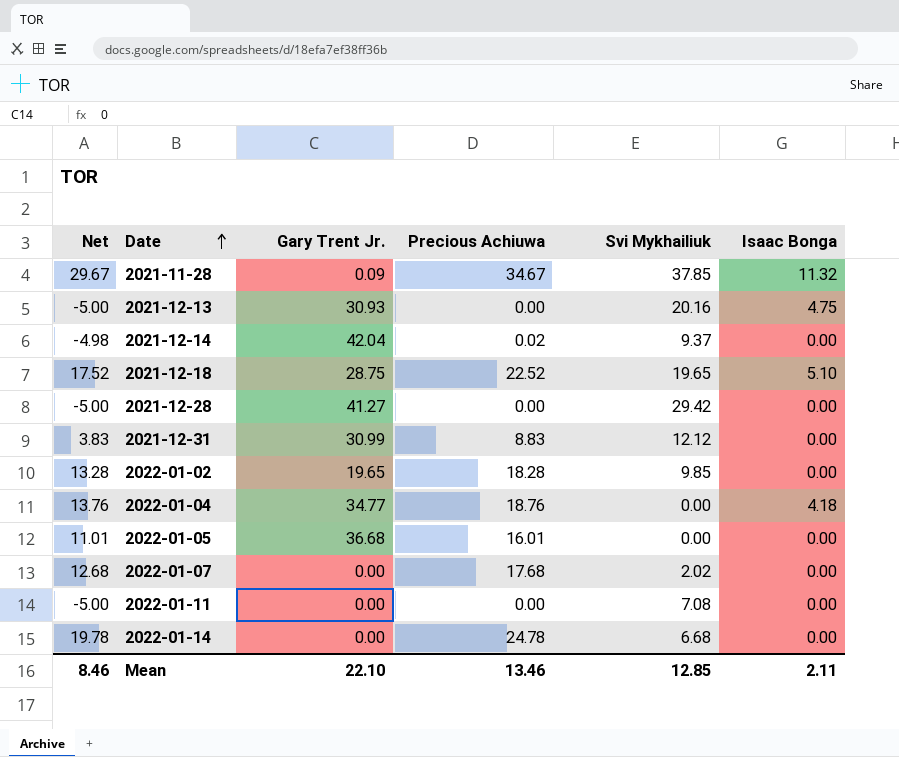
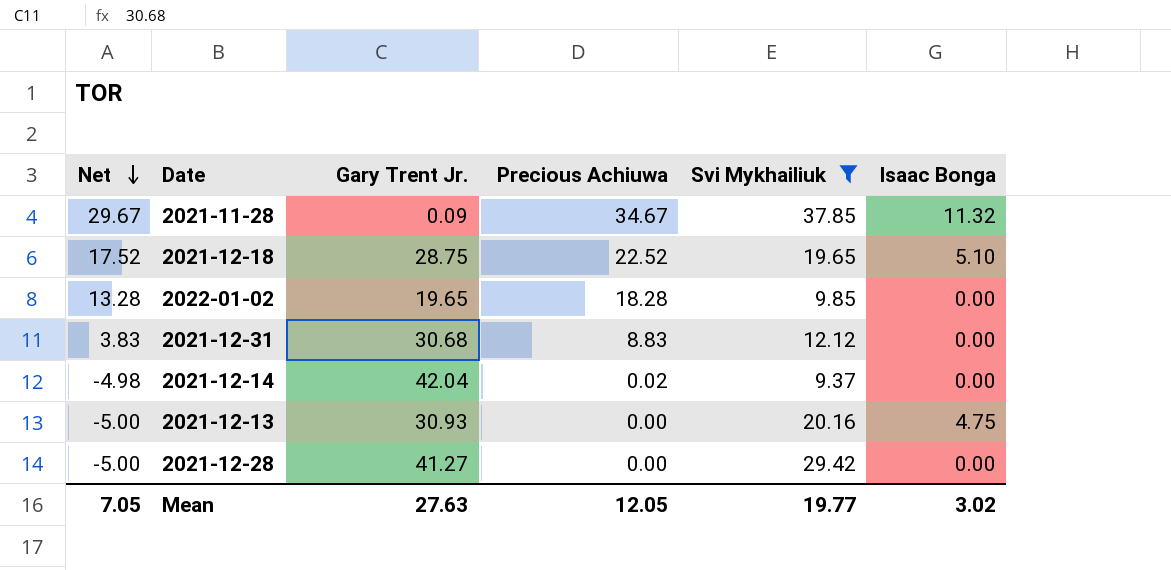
filter: none -> Svi Mykhailiuk >= 9.37
row order: Date ascending -> Net descending
2021-12-31 | Gary Trent Jr.: 30.99 -> 30.68
Mean | Net: 8.46 -> 7.05
Mean | Gary Trent Jr.: 22.10 -> 27.63
Mean | Precious Achiuwa: 13.46 -> 12.05
Mean | Svi Mykhailiuk: 12.85 -> 19.77
Mean | Isaac Bonga: 2.11 -> 3.02

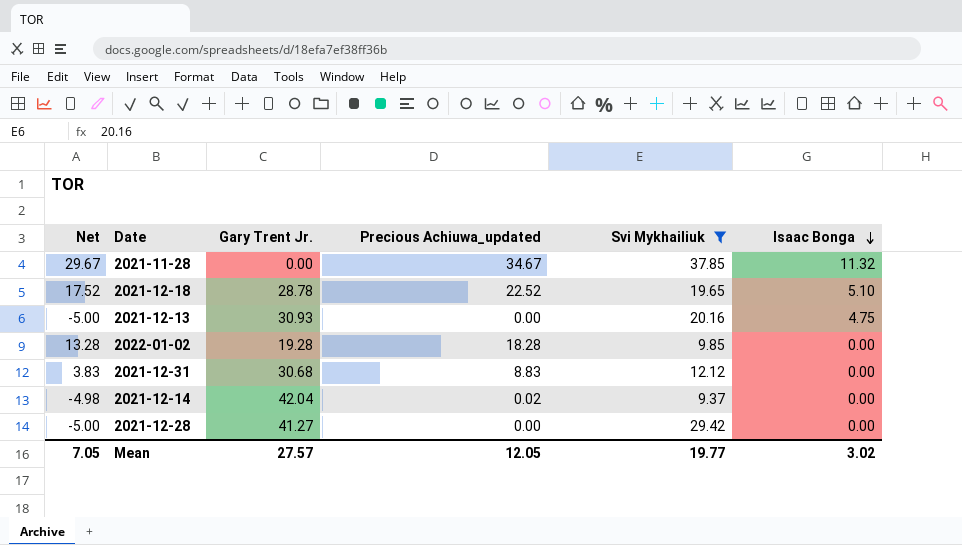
row order: Net descending -> Isaac Bonga descending
column name: Precious Achiuwa -> Precious Achiuwa_updated
2021-11-28 | Gary Trent Jr.: 0.09 -> 0.00
2021-12-18 | Gary Trent Jr.: 28.75 -> 28.78
2022-01-02 | Gary Trent Jr.: 19.65 -> 19.28
Mean | Gary Trent Jr.: 27.63 -> 27.57

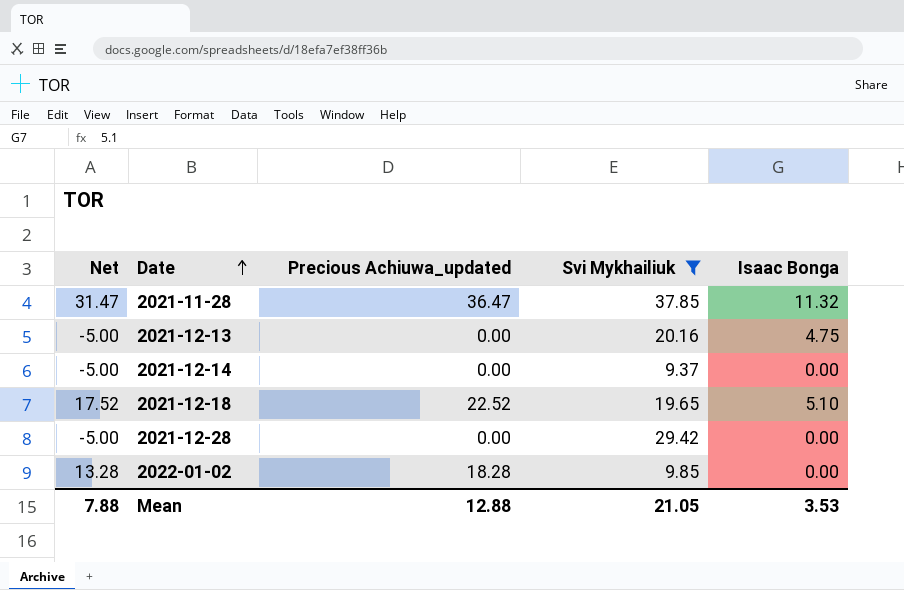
row order: Isaac Bonga descending -> Date ascending
column Gary Trent Jr. | position: 3 -> none
row 2021-12-31: 3.83 | 30.68 | 8.83 | 12.12 | 0.00 -> none
2021-11-28 | Net: 29.67 -> 31.47
2021-11-28 | Precious Achiuwa_updated: 34.67 -> 36.47
2021-12-14 | Net: -4.98 -> -5.00
2021-12-14 | Precious Achiuwa_updated: 0.02 -> 0.00
Mean | Net: 7.05 -> 7.88
Mean | Precious Achiuwa_updated: 12.05 -> 12.88
Mean | Svi Mykhailiuk: 19.77 -> 21.05
Mean | Isaac Bonga: 3.02 -> 3.53

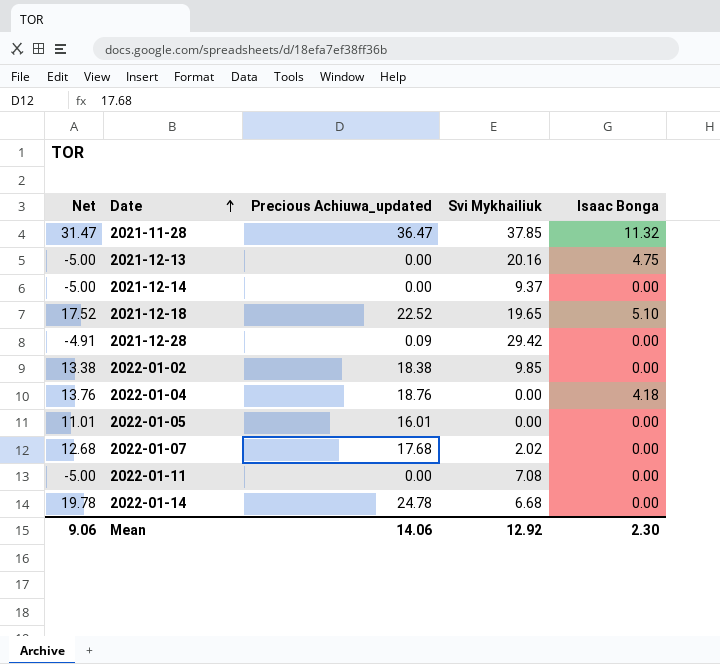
filter: Svi Mykhailiuk >= 9.37 -> none
2021-12-28 | Net: -5.00 -> -4.91
2021-12-28 | Precious Achiuwa_updated: 0.00 -> 0.09
2022-01-02 | Net: 13.28 -> 13.38
2022-01-02 | Precious Achiuwa_updated: 18.28 -> 18.38
Mean | Net: 7.88 -> 9.06
Mean | Precious Achiuwa_updated: 12.88 -> 14.06
Mean | Svi Mykhailiuk: 21.05 -> 12.92
Mean | Isaac Bonga: 3.53 -> 2.30

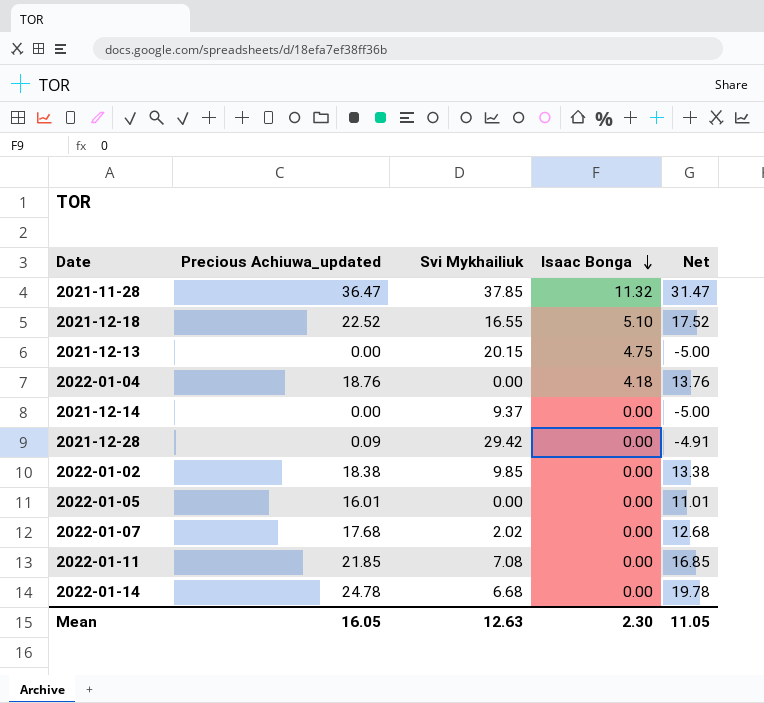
row order: Date ascending -> Isaac Bonga descending
column Net | position: 1 -> 5
2021-12-18 | Svi Mykhailiuk: 19.65 -> 16.55
2021-12-13 | Svi Mykhailiuk: 20.16 -> 20.15
2022-01-11 | Precious Achiuwa_updated: 0.00 -> 21.85
2022-01-11 | Net: -5.00 -> 16.85
Mean | Precious Achiuwa_updated: 14.06 -> 16.05
Mean | Svi Mykhailiuk: 12.92 -> 12.63
Mean | Net: 9.06 -> 11.05

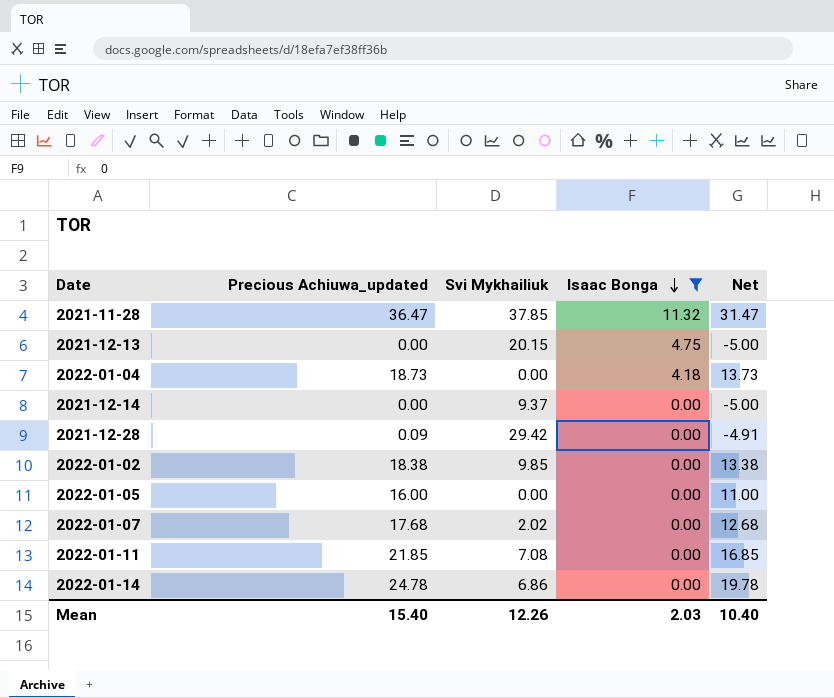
filter: none -> Isaac Bonga != 5.10
2022-01-04 | Precious Achiuwa_updated: 18.76 -> 18.73
2022-01-04 | Net: 13.76 -> 13.73
2022-01-05 | Precious Achiuwa_updated: 16.01 -> 16.00
2022-01-05 | Net: 11.01 -> 11.00
2022-01-14 | Svi Mykhailiuk: 6.68 -> 6.86
Mean | Precious Achiuwa_updated: 16.05 -> 15.40
Mean | Svi Mykhailiuk: 12.63 -> 12.26
Mean | Isaac Bonga: 2.30 -> 2.03
Mean | Net: 11.05 -> 10.40

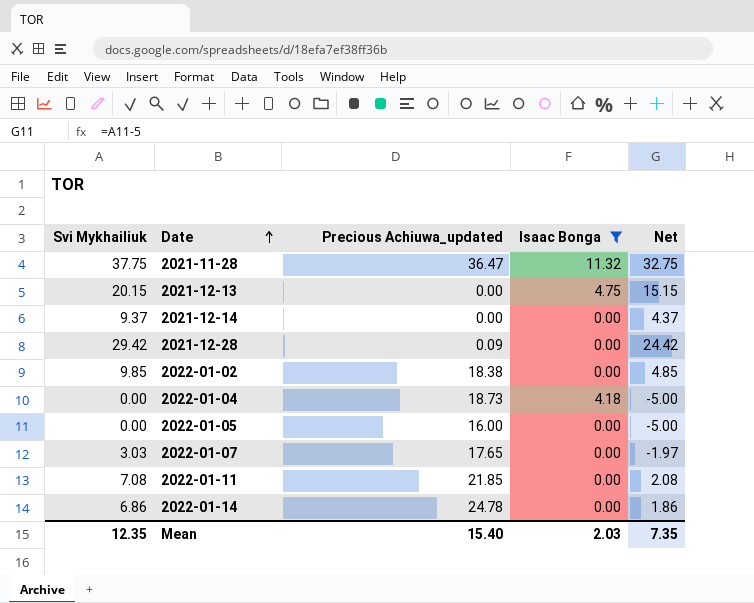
row order: Isaac Bonga descending -> Date ascending
column Svi Mykhailiuk | position: 3 -> 1
column Net | formula: [Precious Achiuwa_updated] - 5 -> [Svi Mykhailiuk] - 5
2021-11-28 | Svi Mykhailiuk: 37.85 -> 37.75
2022-01-07 | Svi Mykhailiuk: 2.02 -> 3.03
2022-01-07 | Precious Achiuwa_updated: 17.68 -> 17.65
Mean | Svi Mykhailiuk: 12.26 -> 12.35
Mean | Net: 10.40 -> 7.35

